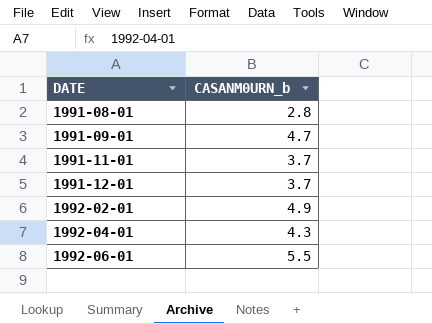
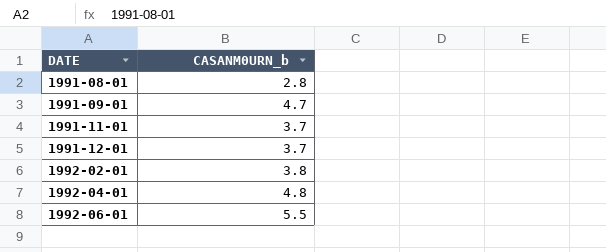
1992-02-01 | CASANM0URN_b: 4.9 -> 3.8
1992-04-01 | CASANM0URN_b: 4.3 -> 4.8

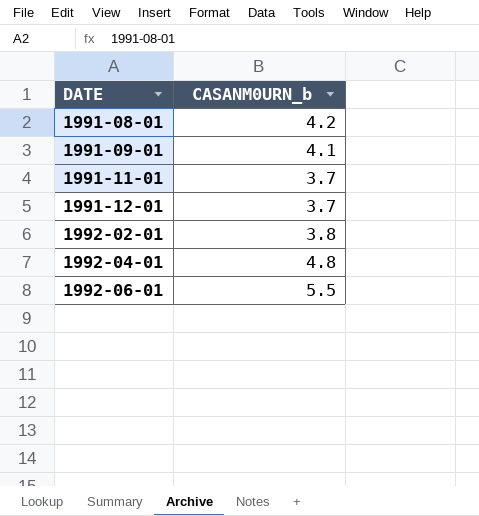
1991-08-01 | CASANM0URN_b: 2.8 -> 4.2
1991-09-01 | CASANM0URN_b: 4.7 -> 4.1

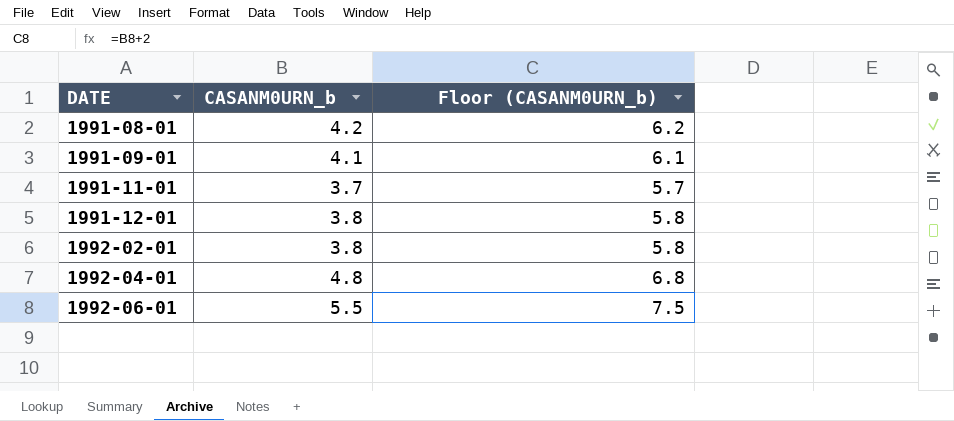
column Floor (CASANM0URN_b) | formula: none -> [CASANM0URN_b] + 2
1991-12-01 | CASANM0URN_b: 3.7 -> 3.8

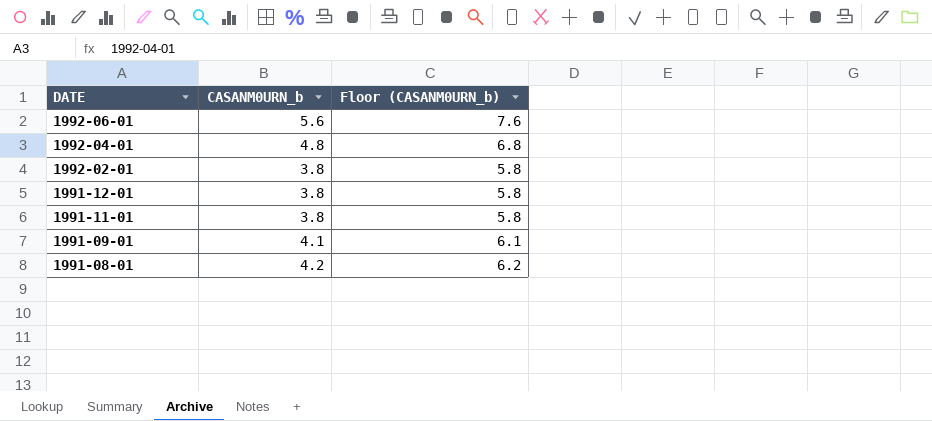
row order: DATE ascending -> DATE descending
1992-06-01 | CASANM0URN_b: 5.5 -> 5.6
1992-06-01 | Floor (CASANM0URN_b): 7.5 -> 7.6
1991-11-01 | CASANM0URN_b: 3.7 -> 3.8
1991-11-01 | Floor (CASANM0URN_b): 5.7 -> 5.8

